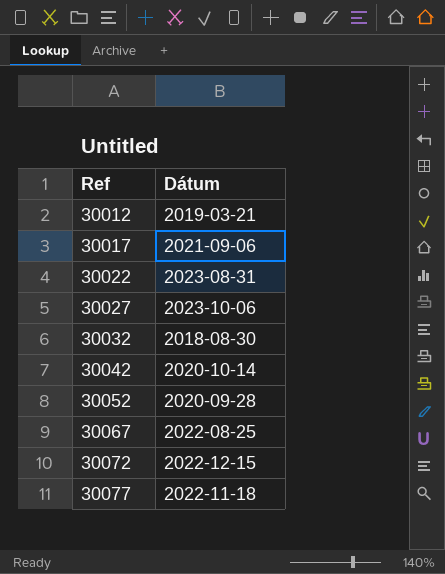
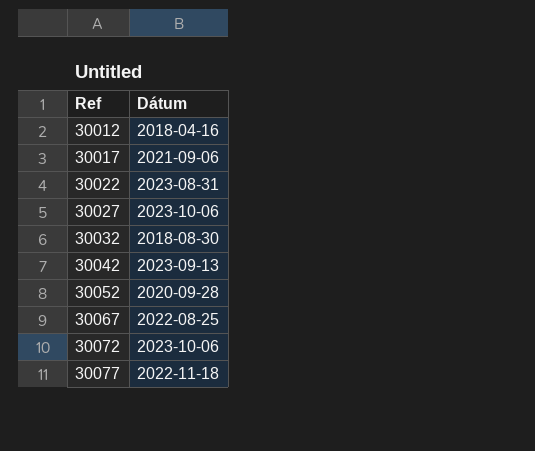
30012 | Dátum: 2019-03-21 -> 2018-04-16
30042 | Dátum: 2020-10-14 -> 2023-09-13
30072 | Dátum: 2022-12-15 -> 2023-10-06

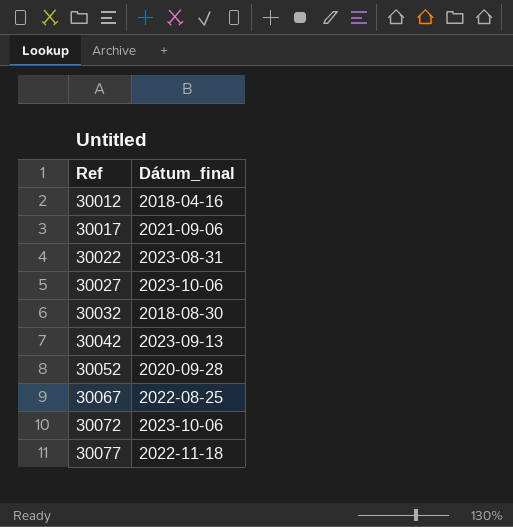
column name: Dátum -> Dátum_final

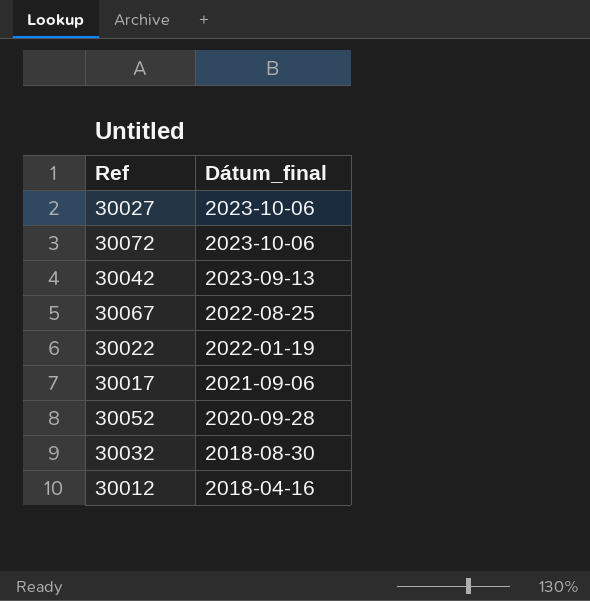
row order: Ref ascending -> Dátum_final descending
row 30077: 2022-11-18 -> none
30022 | Dátum_final: 2023-08-31 -> 2022-01-19

